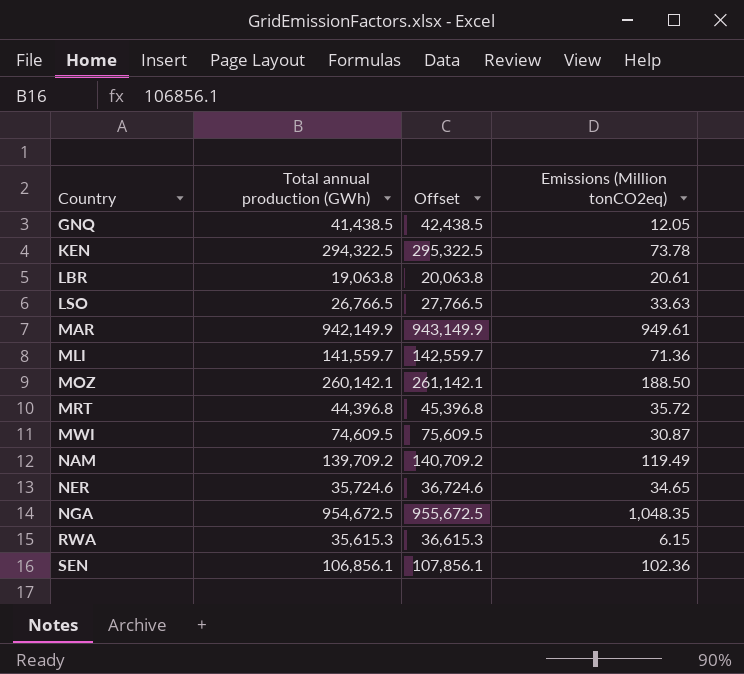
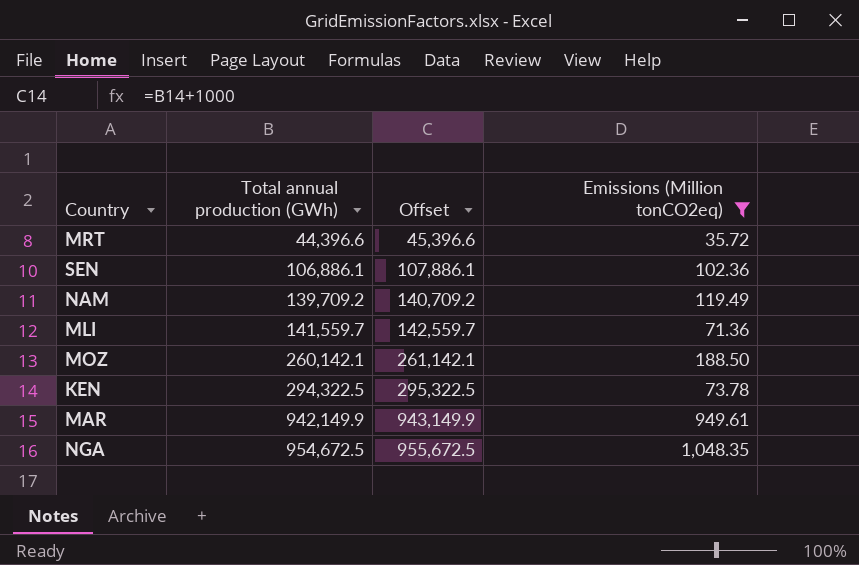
filter: none -> Emissions (Million tonCO2eq) >= 35.72
row order: Country ascending -> Total annual production (GWh) ascending
MRT | Total annual production (GWh): 44,396.8 -> 44,396.6
MRT | Offset: 45,396.8 -> 45,396.6
SEN | Total annual production (GWh): 106,856.1 -> 106,886.1
SEN | Offset: 107,856.1 -> 107,886.1

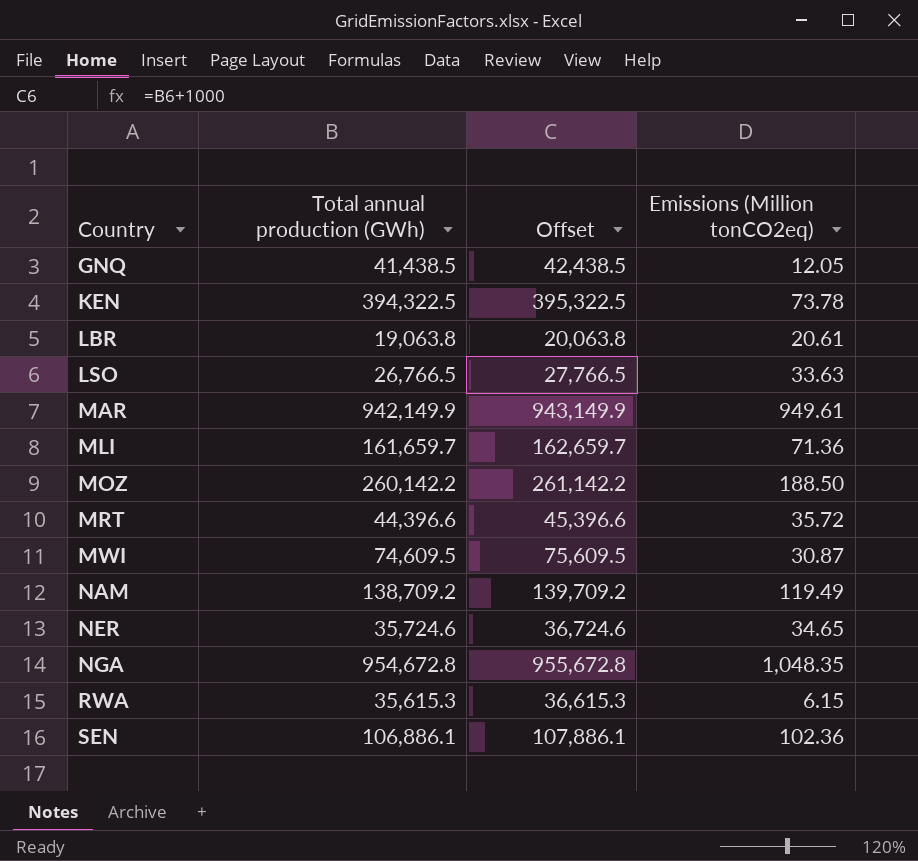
filter: Emissions (Million tonCO2eq) >= 35.72 -> none
row order: Total annual production (GWh) ascending -> Country ascending
KEN | Total annual production (GWh): 294,322.5 -> 394,322.5
KEN | Offset: 295,322.5 -> 395,322.5
MLI | Total annual production (GWh): 141,559.7 -> 161,659.7
MLI | Offset: 142,559.7 -> 162,659.7
MOZ | Total annual production (GWh): 260,142.1 -> 260,142.2
MOZ | Offset: 261,142.1 -> 261,142.2
NAM | Total annual production (GWh): 139,709.2 -> 138,709.2
NAM | Offset: 140,709.2 -> 139,709.2
NGA | Total annual production (GWh): 954,672.5 -> 954,672.8
NGA | Offset: 955,672.5 -> 955,672.8

